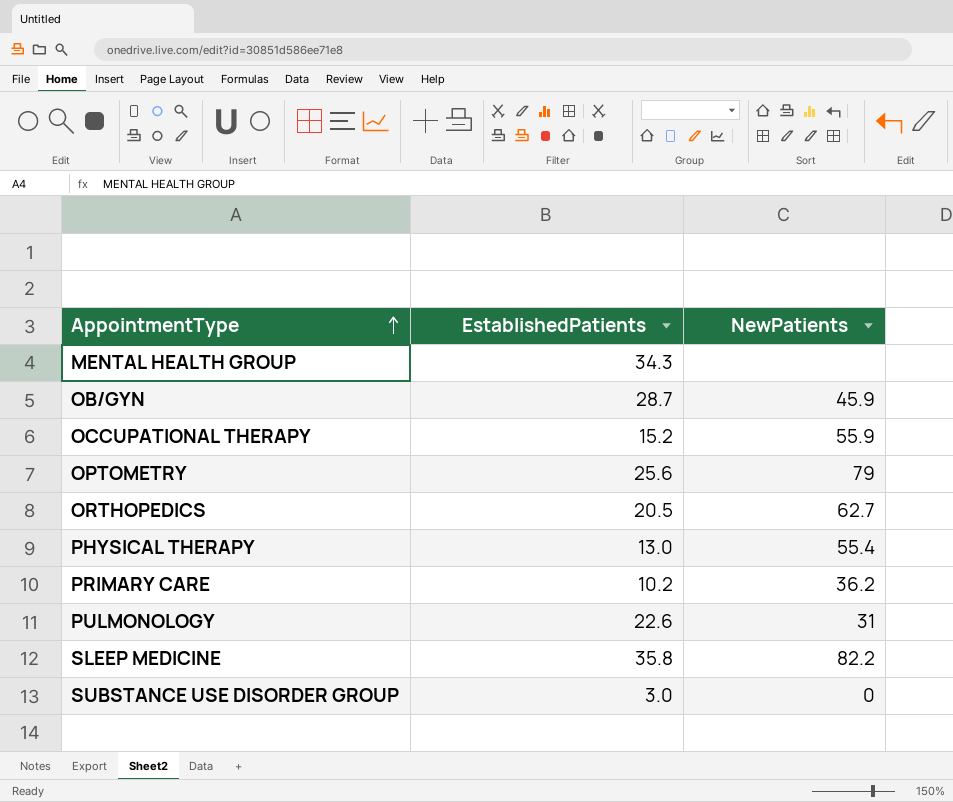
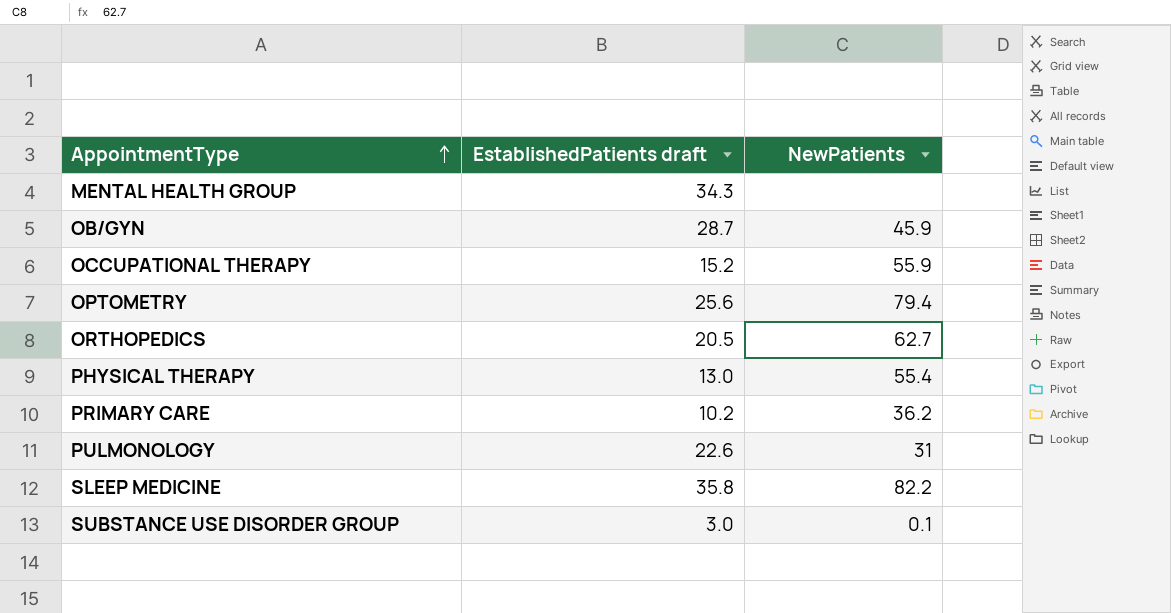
column name: EstablishedPatients -> EstablishedPatients draft
OPTOMETRY | NewPatients: 79 -> 79.4
SUBSTANCE USE DISORDER GROUP | NewPatients: 0 -> 0.1

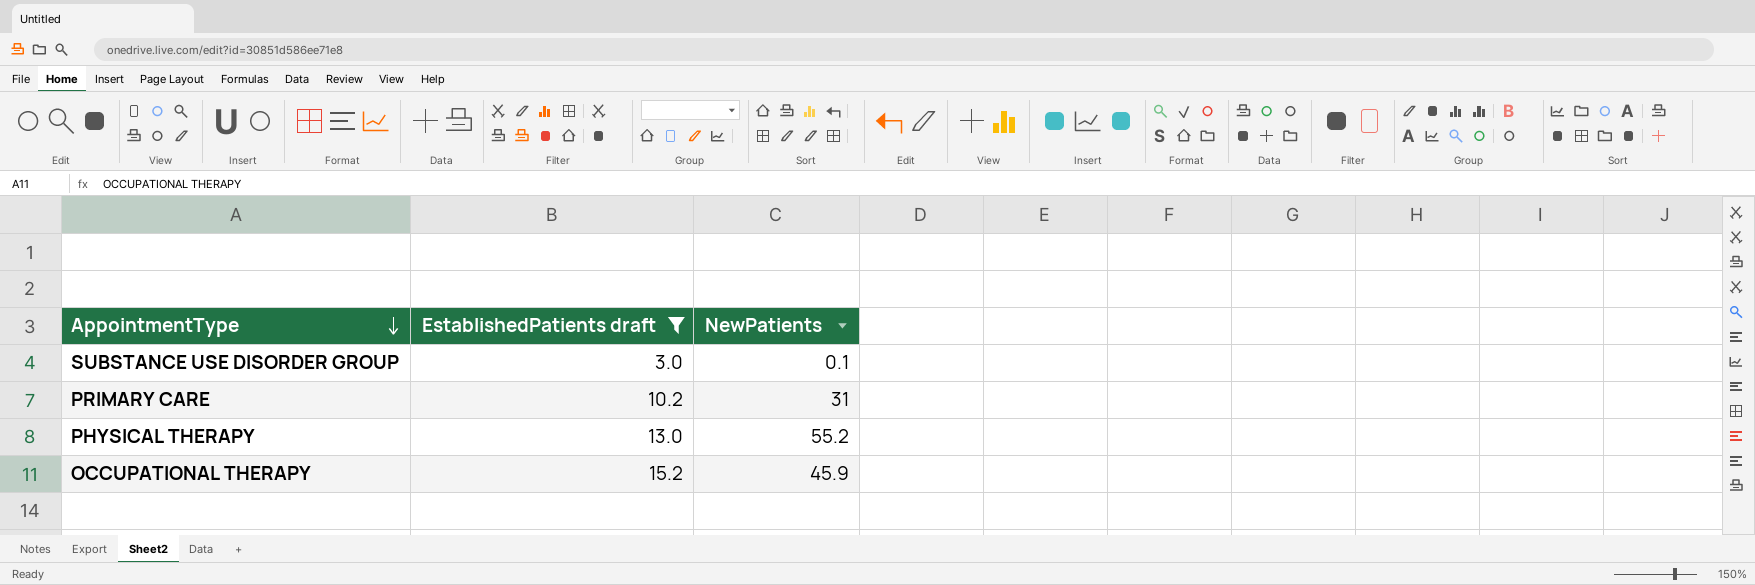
filter: none -> EstablishedPatients draft <= 15.2
row order: AppointmentType ascending -> AppointmentType descending
PRIMARY CARE | NewPatients: 36.2 -> 31
PHYSICAL THERAPY | NewPatients: 55.4 -> 55.2
OCCUPATIONAL THERAPY | NewPatients: 55.9 -> 45.9

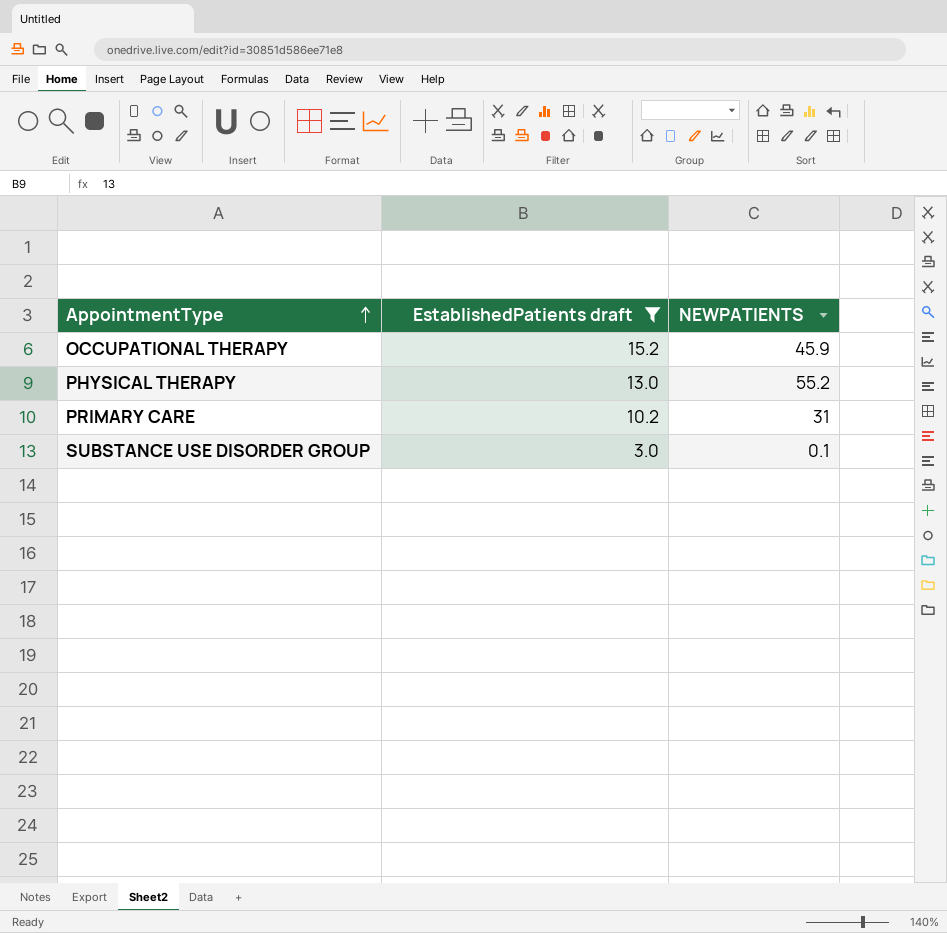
row order: AppointmentType descending -> AppointmentType ascending
column name: NewPatients -> NEWPATIENTS

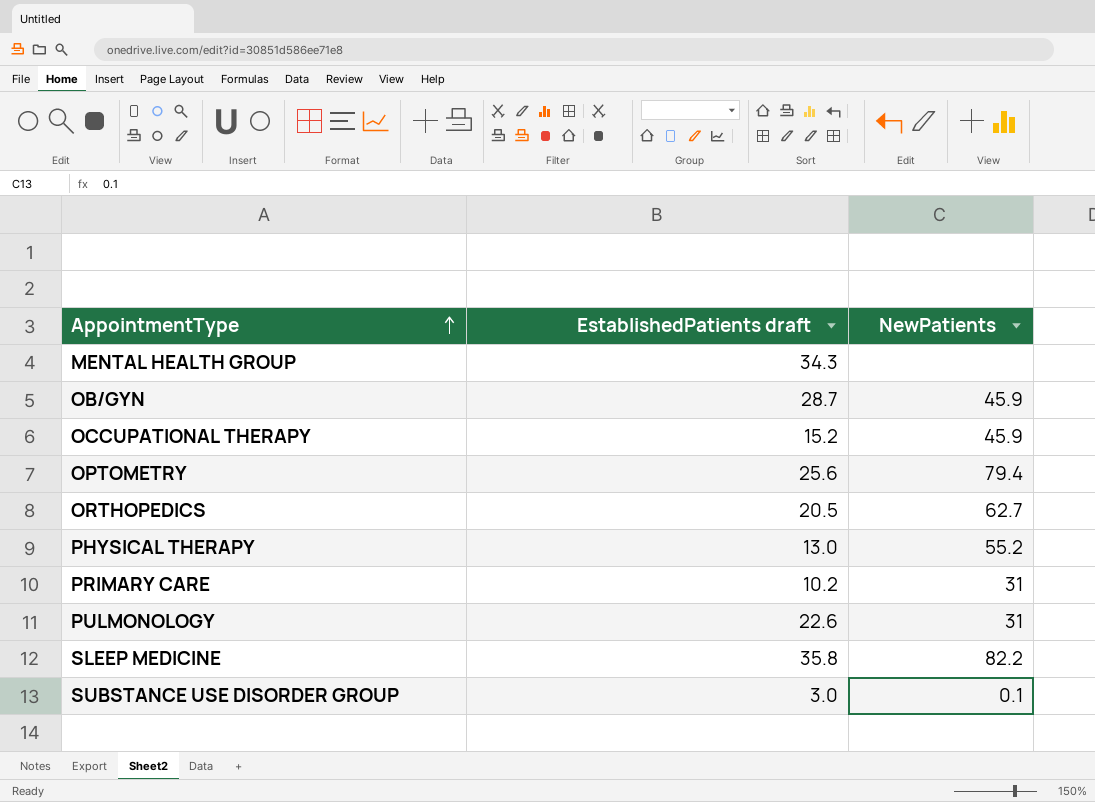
filter: EstablishedPatients draft <= 15.2 -> none
column name: NEWPATIENTS -> NewPatients

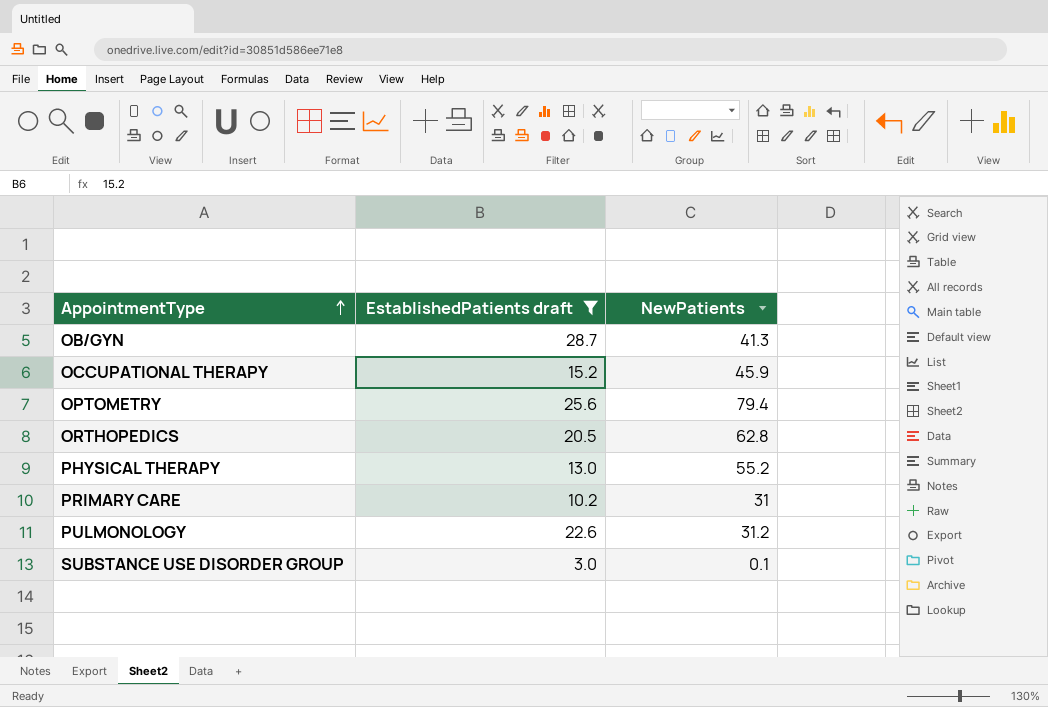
filter: none -> EstablishedPatients draft <= 28.7
OB/GYN | NewPatients: 45.9 -> 41.3
ORTHOPEDICS | NewPatients: 62.7 -> 62.8
PULMONOLOGY | NewPatients: 31 -> 31.2

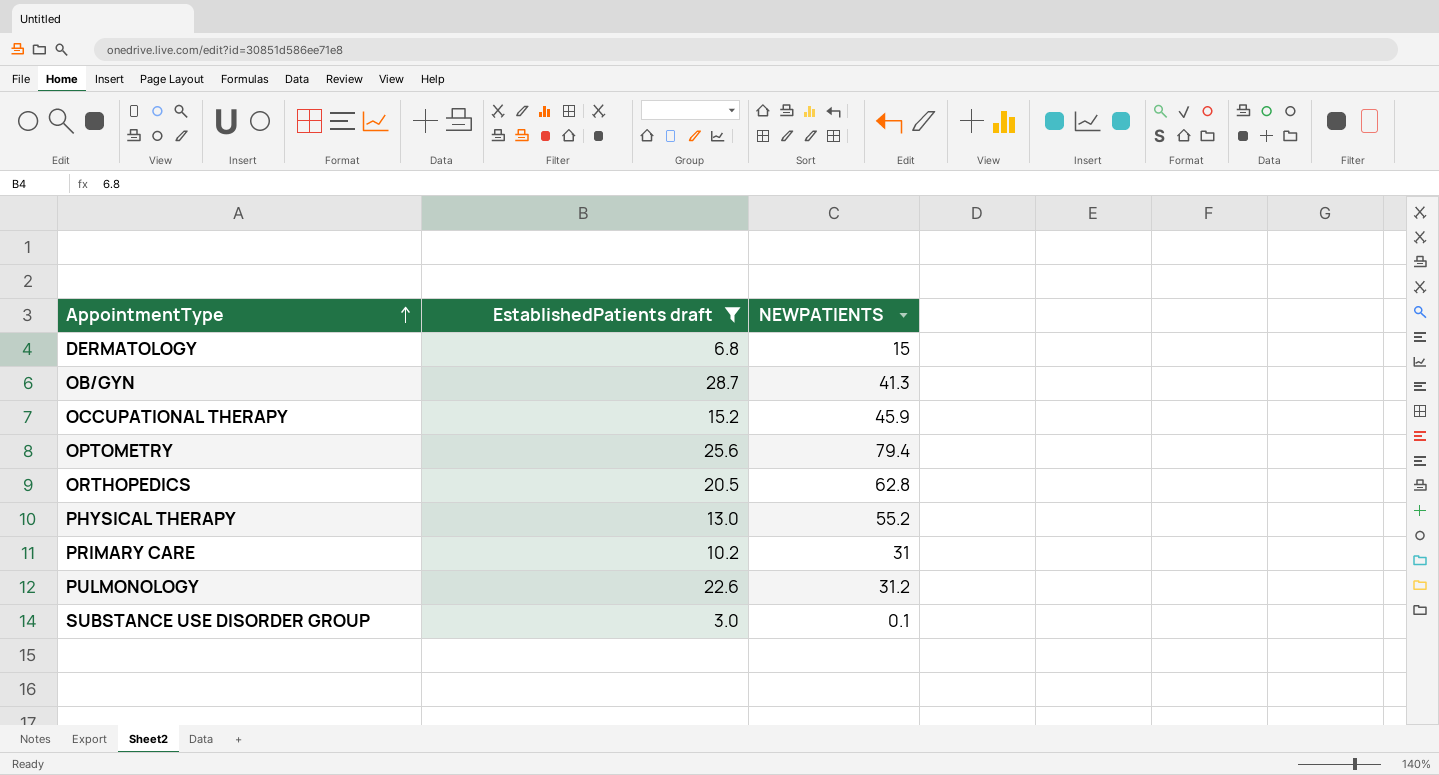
column name: NewPatients -> NEWPATIENTS
row DERMATOLOGY: none -> 6.8 | 15

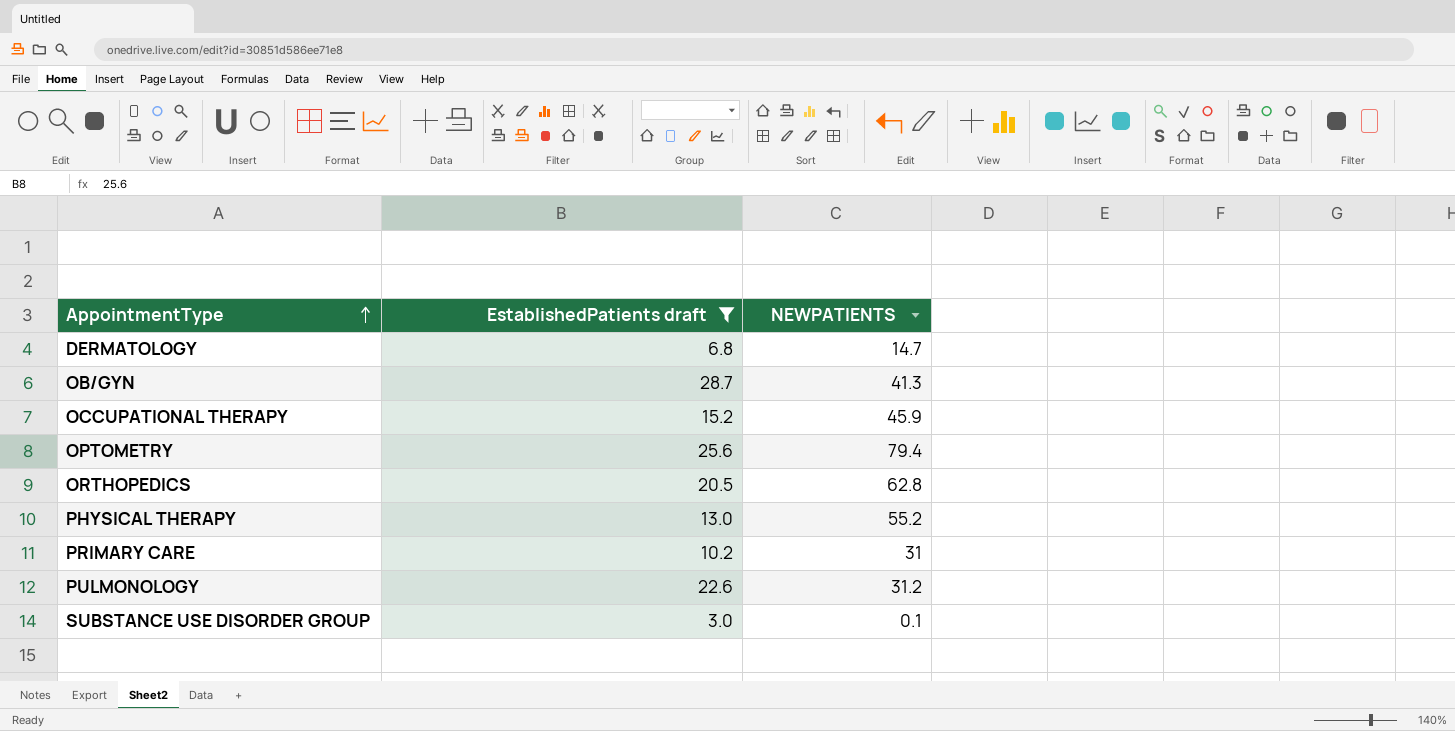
DERMATOLOGY | NEWPATIENTS: 15 -> 14.7

